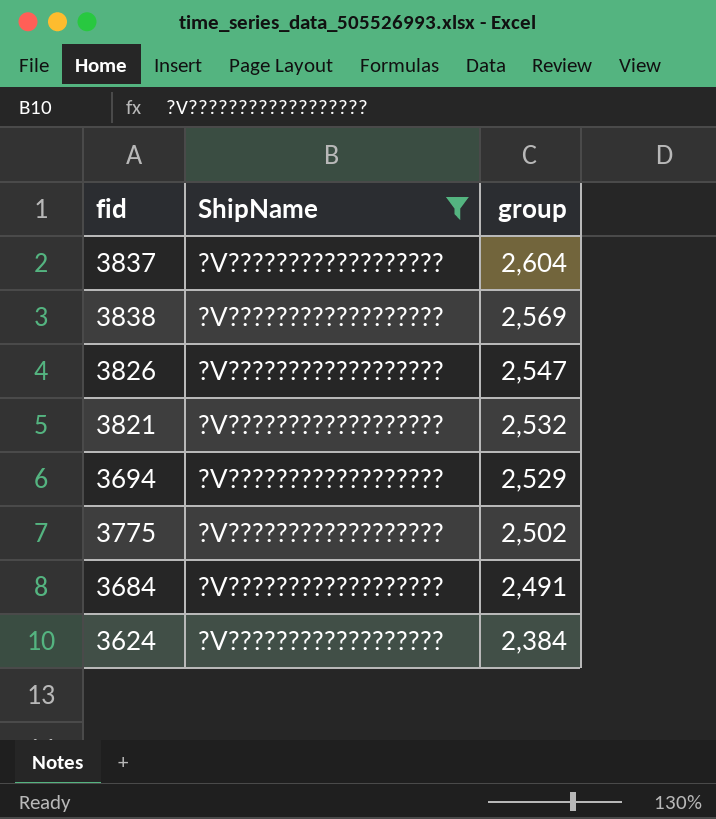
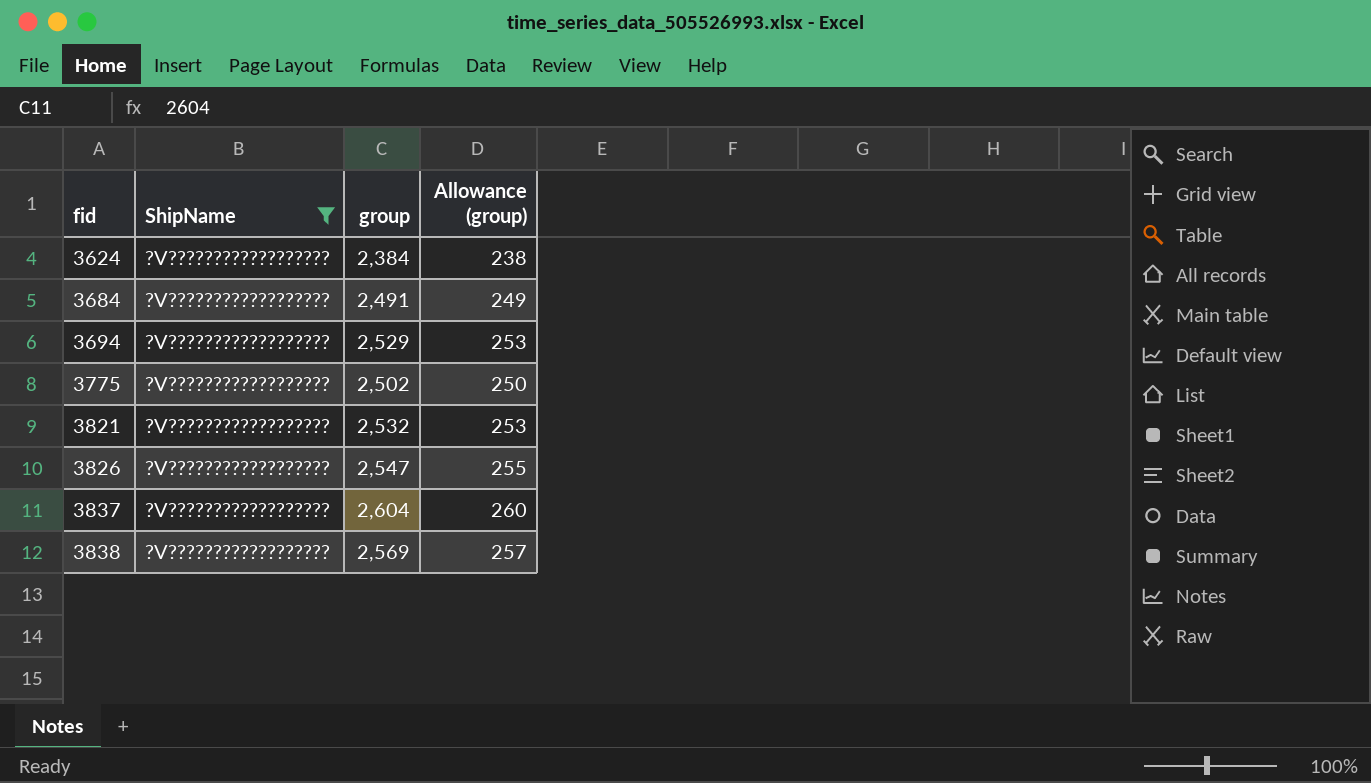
row order: group descending -> fid ascending
column Allowance (group) | formula: none -> [group] * 0.1

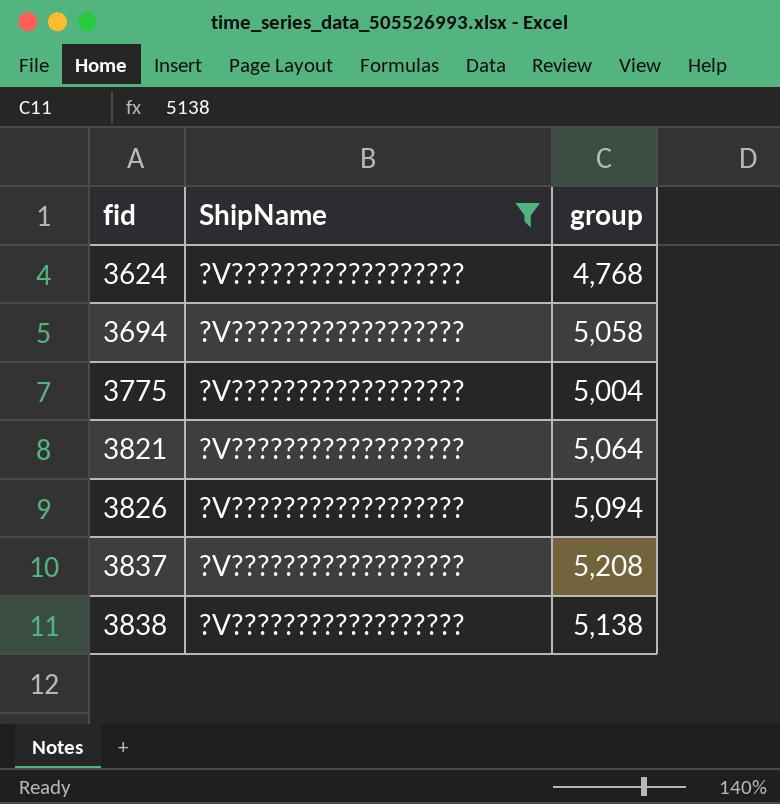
column Allowance (group) | formula: [group] * 0.1 -> none
row 3684: ?V?????????????????? | 2,491 | 249 -> none
3624 | group: 2,384 -> 4,768
3694 | group: 2,529 -> 5,058
3775 | group: 2,502 -> 5,004
3821 | group: 2,532 -> 5,064
3826 | group: 2,547 -> 5,094
3837 | group: 2,604 -> 5,208
3838 | group: 2,569 -> 5,138

